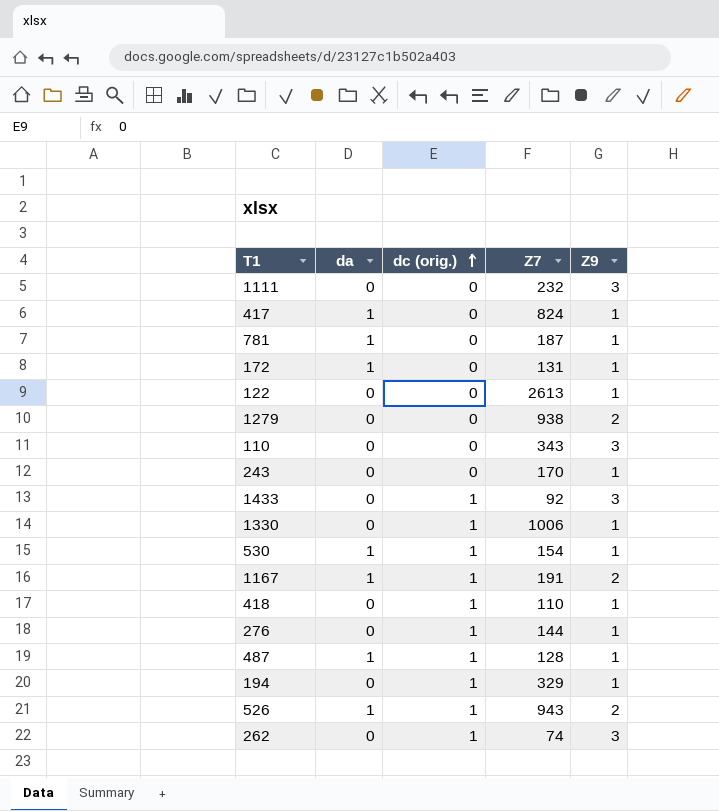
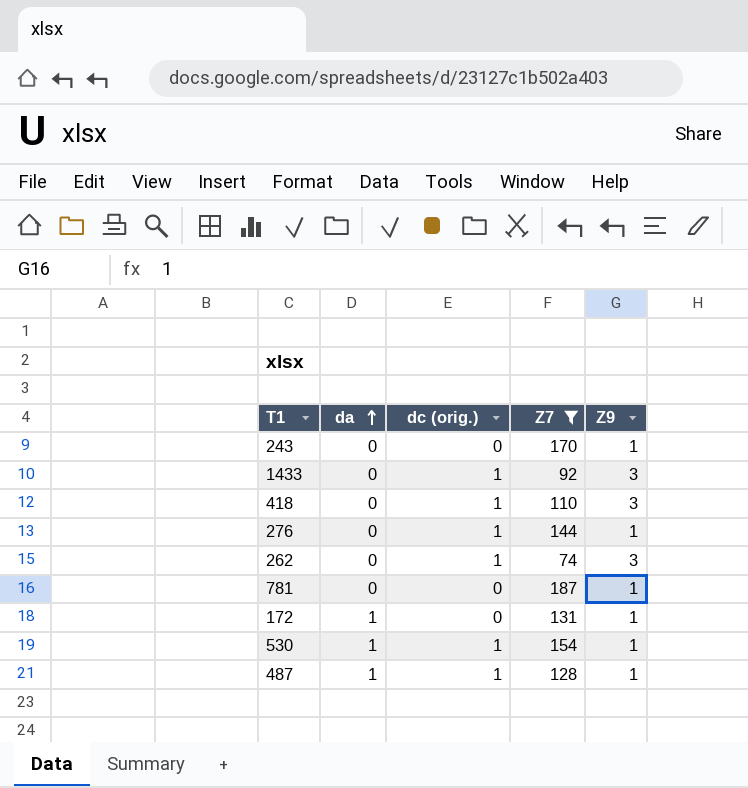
filter: none -> Z7 <= 187
row order: dc (orig.) ascending -> da ascending
418 | Z9: 1 -> 3
781 | da: 1 -> 0

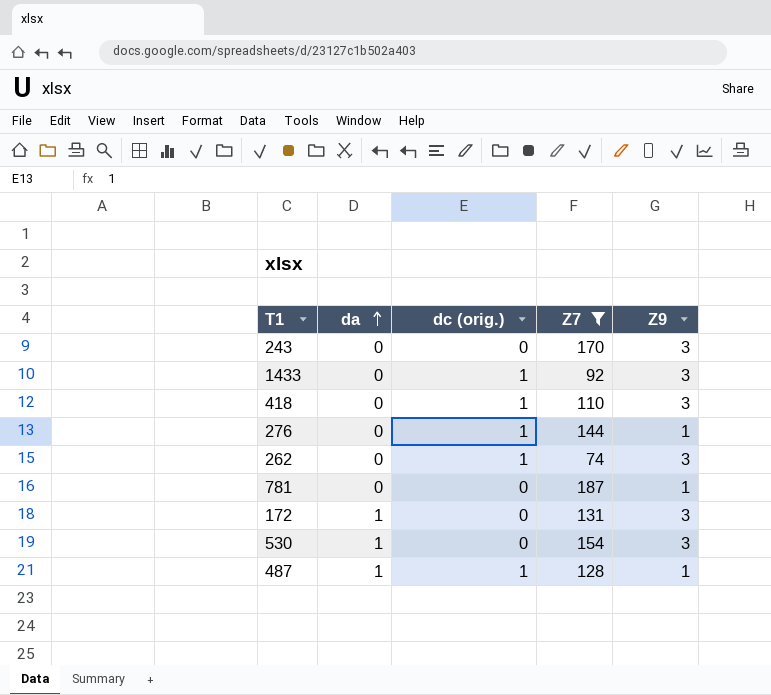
243 | Z9: 1 -> 3
172 | Z9: 1 -> 3
530 | dc (orig.): 1 -> 0
530 | Z9: 1 -> 3

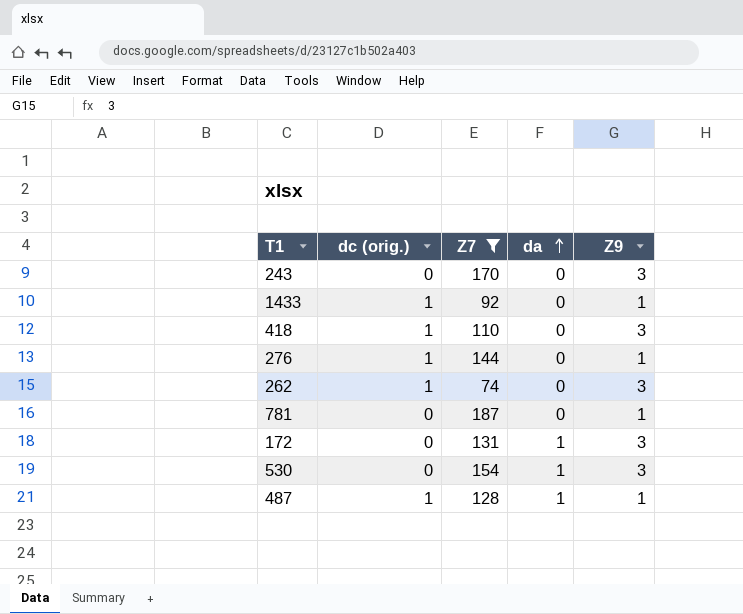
column da | position: 2 -> 4
1433 | Z9: 3 -> 1

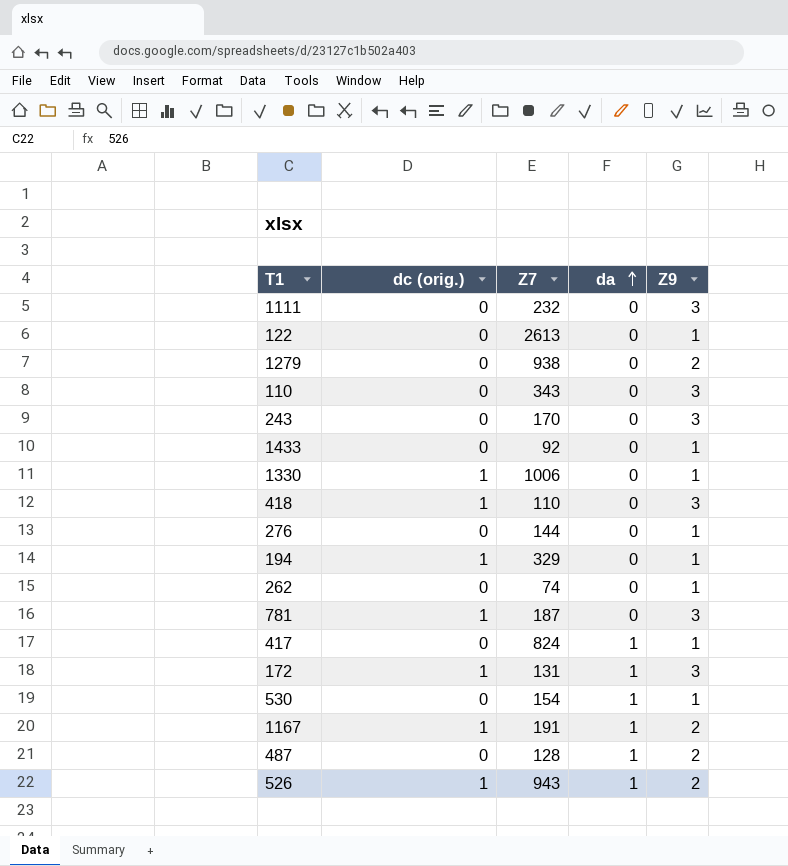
filter: Z7 <= 187 -> none
1433 | dc (orig.): 1 -> 0
276 | dc (orig.): 1 -> 0
262 | dc (orig.): 1 -> 0
262 | Z9: 3 -> 1
781 | dc (orig.): 0 -> 1
781 | Z9: 1 -> 3
172 | dc (orig.): 0 -> 1
530 | Z9: 3 -> 1
487 | dc (orig.): 1 -> 0
487 | Z9: 1 -> 2

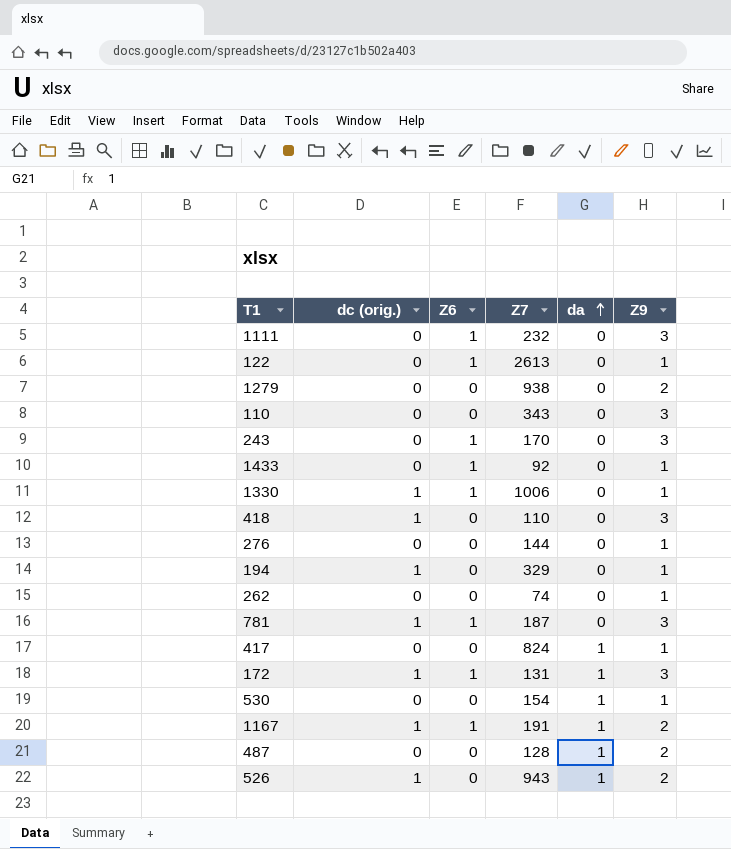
column Z6 | position: none -> 3

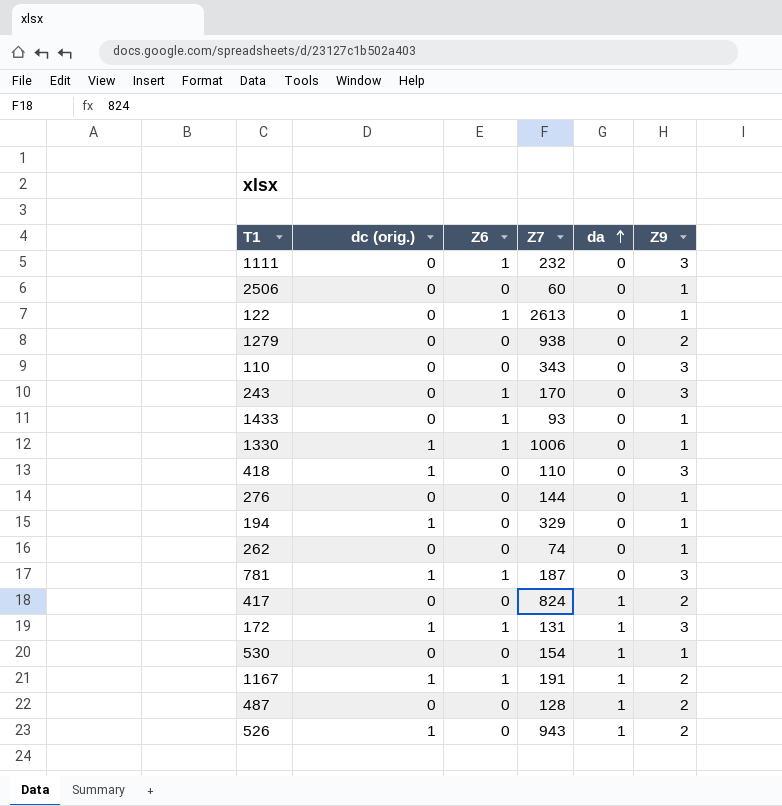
row 2506: none -> 0 | 0 | 60 | 0 | 1
1433 | Z7: 92 -> 93
417 | Z9: 1 -> 2

